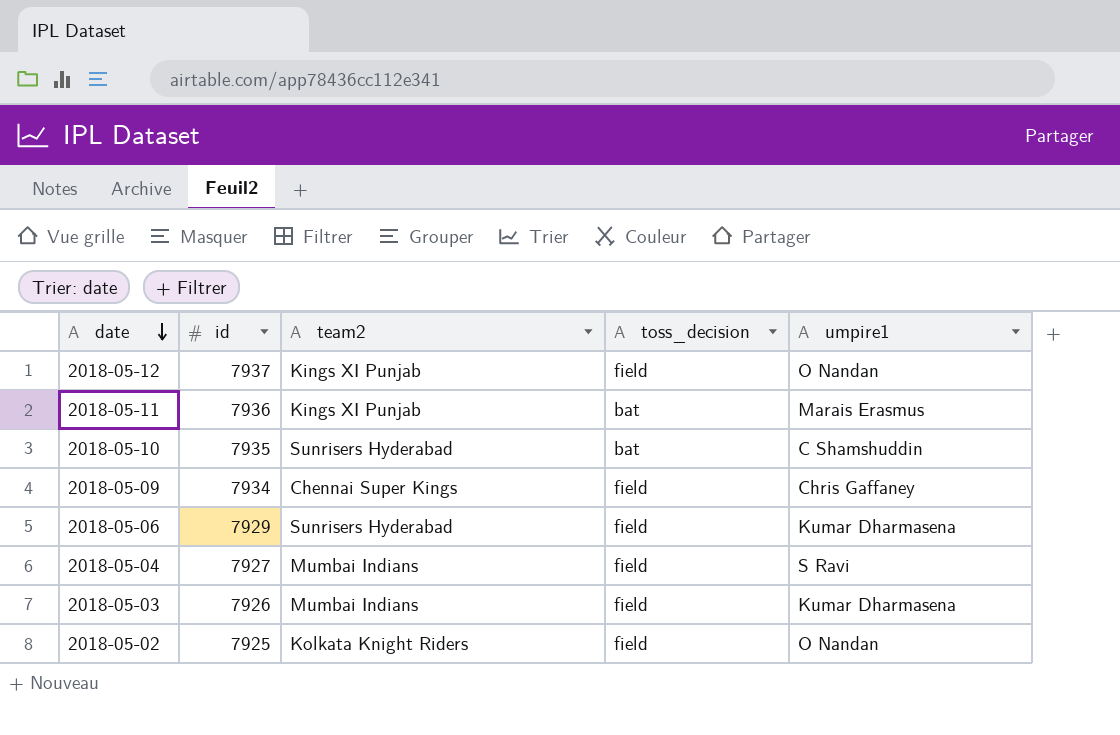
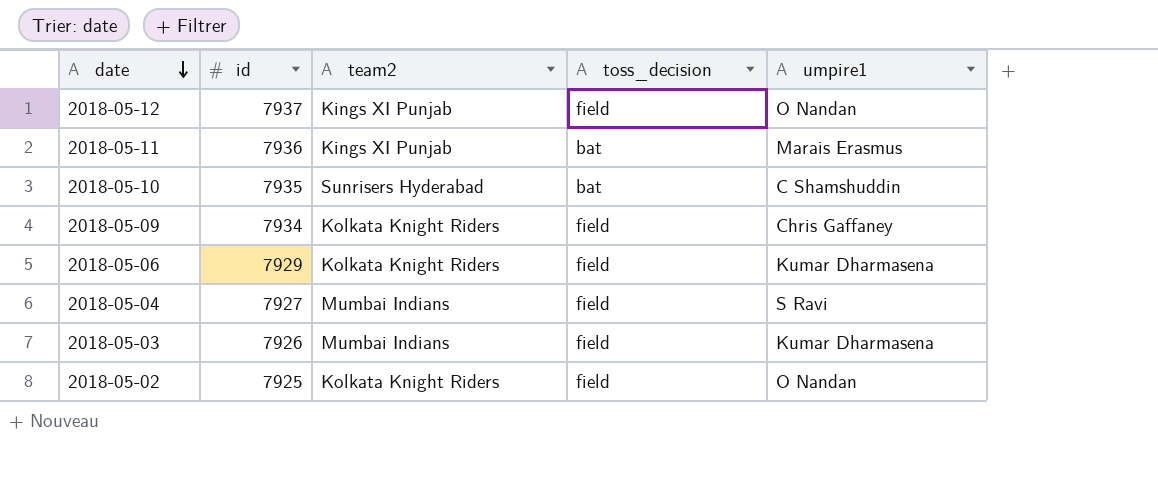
2018-05-09 | team2: Chennai Super Kings -> Kolkata Knight Riders
2018-05-06 | team2: Sunrisers Hyderabad -> Kolkata Knight Riders

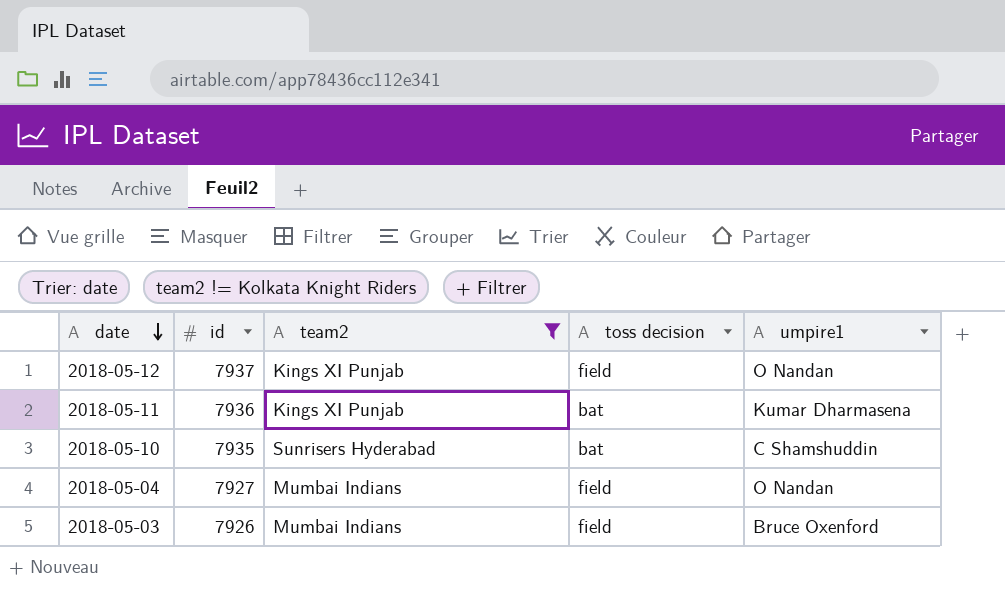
filter: none -> team2 != Kolkata Knight Riders
column name: toss_decision -> toss decision
2018-05-11 | umpire1: Marais Erasmus -> Kumar Dharmasena
2018-05-04 | umpire1: S Ravi -> O Nandan
2018-05-03 | umpire1: Kumar Dharmasena -> Bruce Oxenford

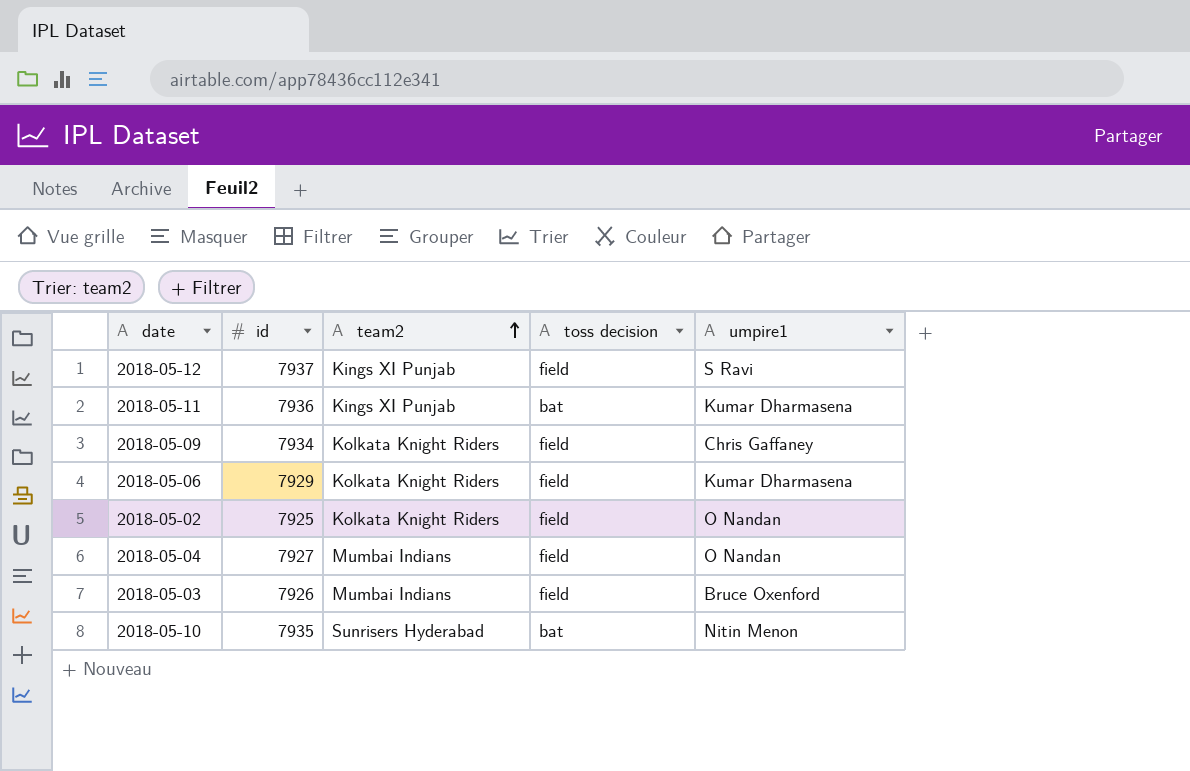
filter: team2 != Kolkata Knight Riders -> none
row order: date descending -> team2 ascending
2018-05-12 | umpire1: O Nandan -> S Ravi
2018-05-10 | umpire1: C Shamshuddin -> Nitin Menon

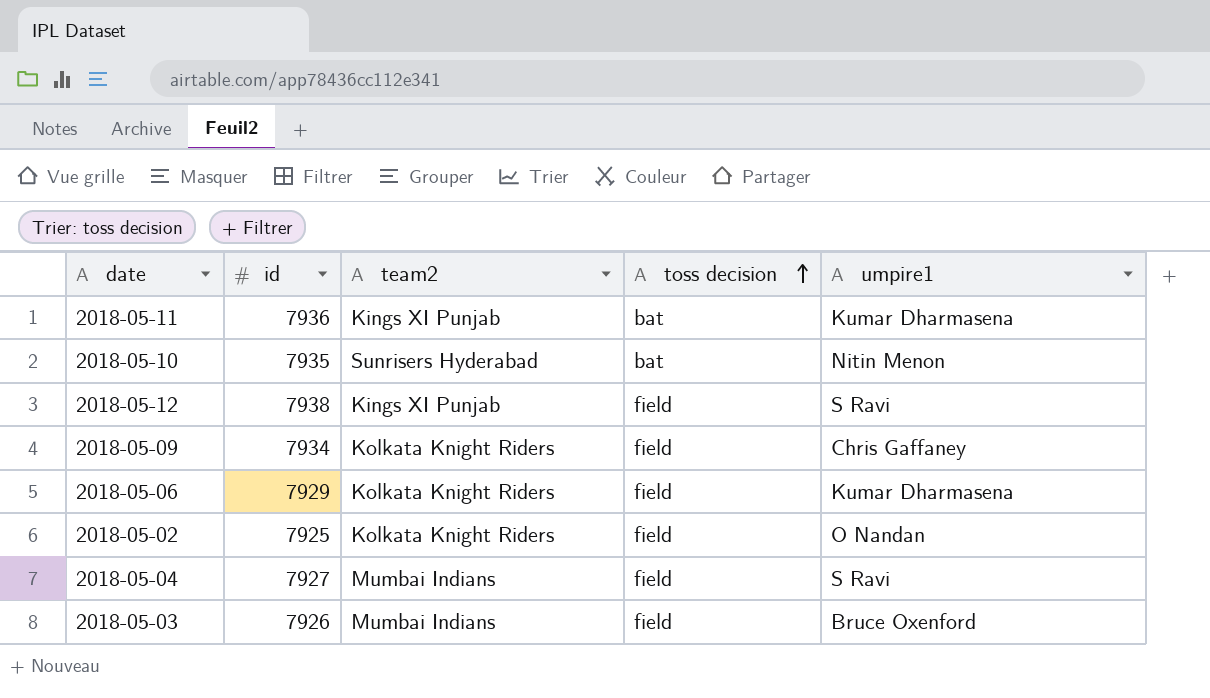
row order: team2 ascending -> toss decision ascending
2018-05-12 | id: 7937 -> 7938
2018-05-04 | umpire1: O Nandan -> S Ravi

